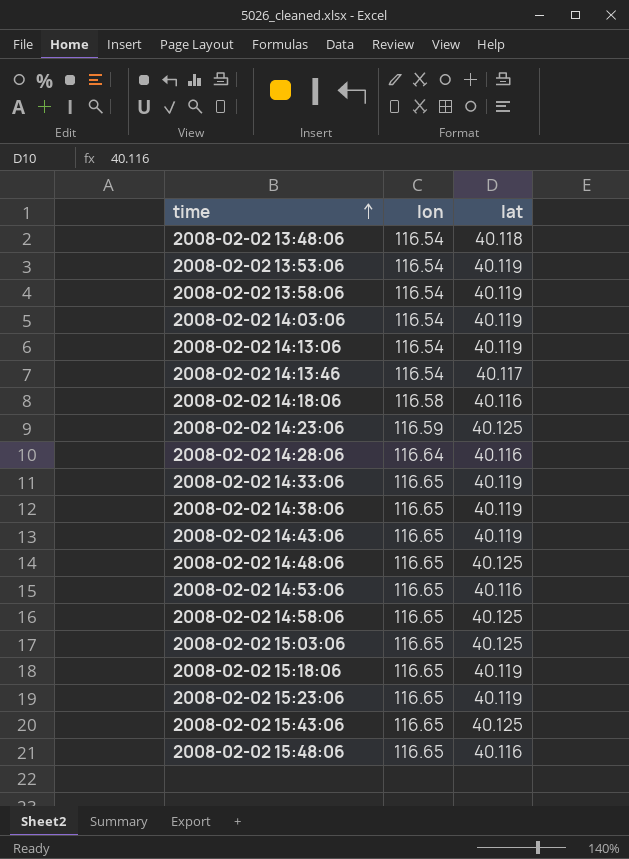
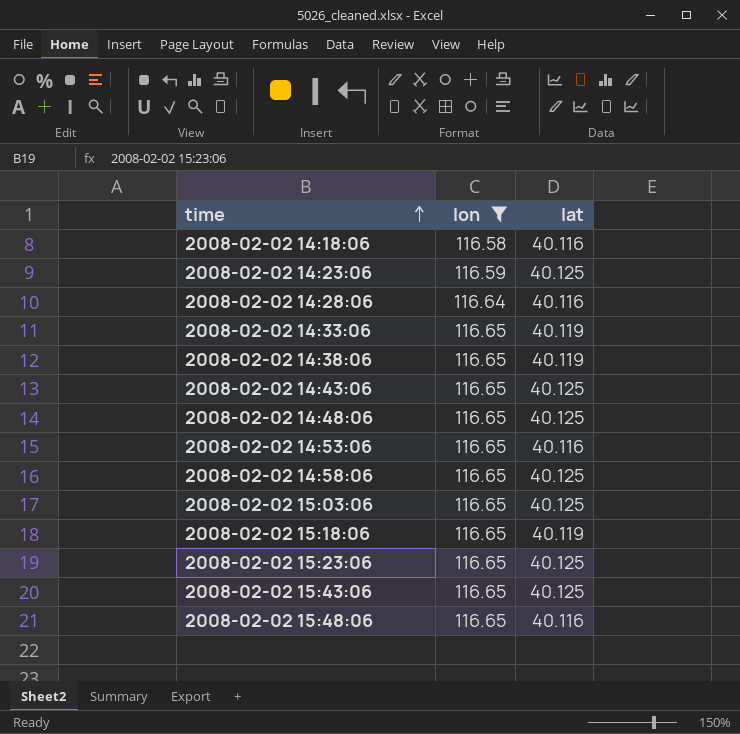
filter: none -> lon != 116.54
2008-02-02 14:43:06 | lat: 40.119 -> 40.125
2008-02-02 15:23:06 | lat: 40.119 -> 40.125

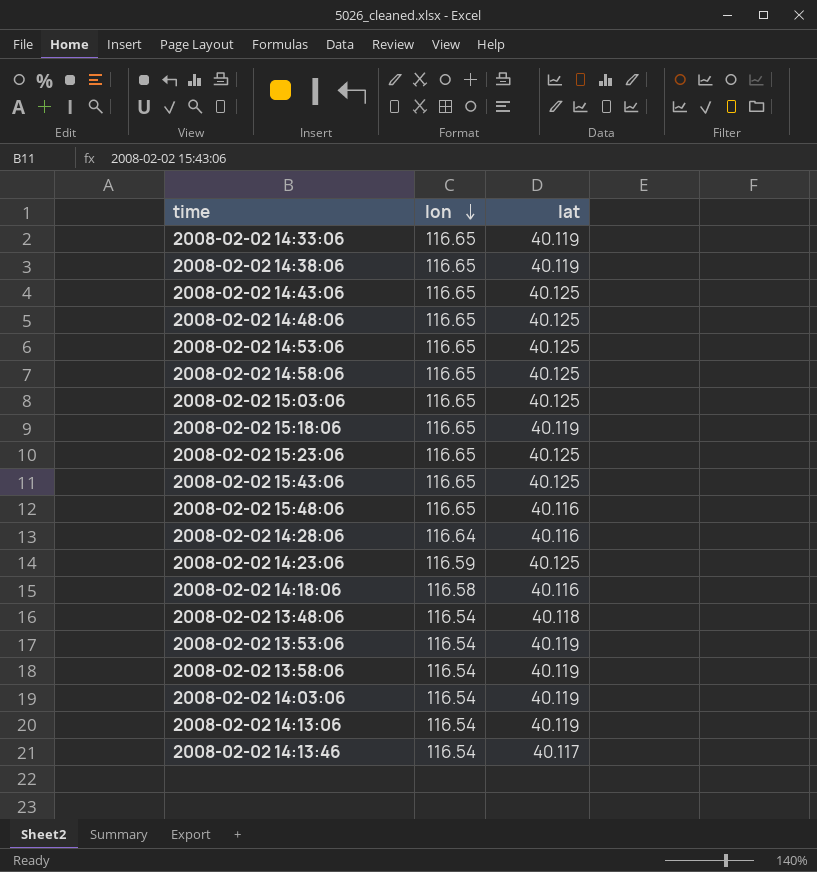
filter: lon != 116.54 -> none
row order: time ascending -> lon descending
2008-02-02 14:53:06 | lat: 40.116 -> 40.125

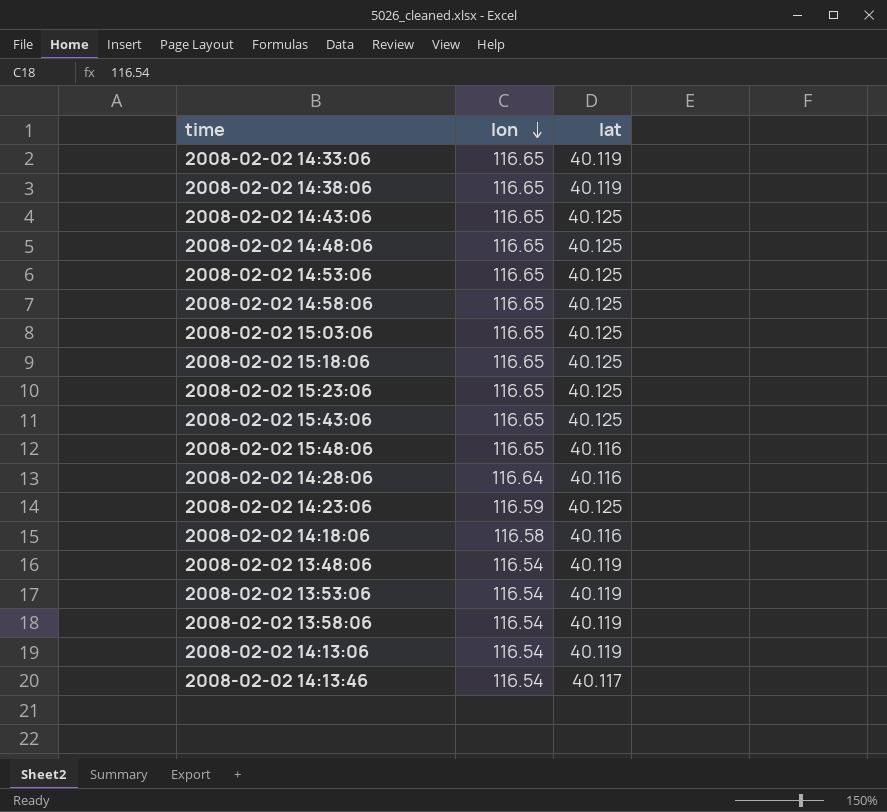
row 2008-02-02 14:03:06: 116.54 | 40.119 -> none
2008-02-02 15:18:06 | lat: 40.119 -> 40.125
2008-02-02 13:48:06 | lat: 40.118 -> 40.119

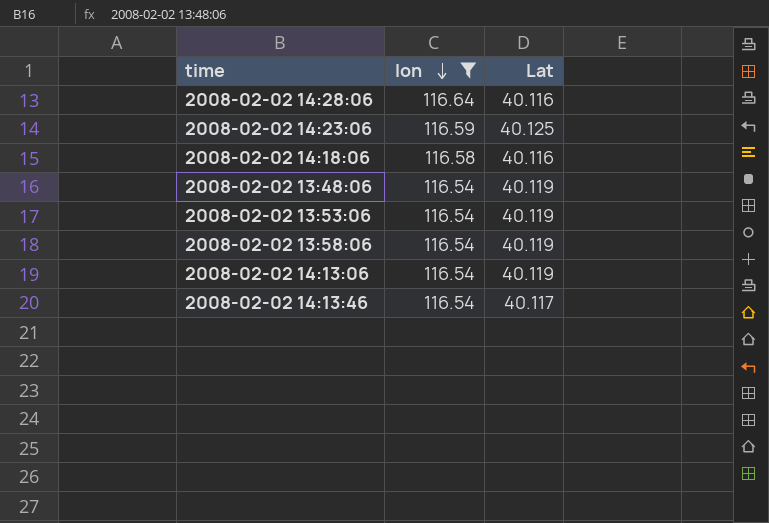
filter: none -> lon != 116.65
column name: lat -> Lat

